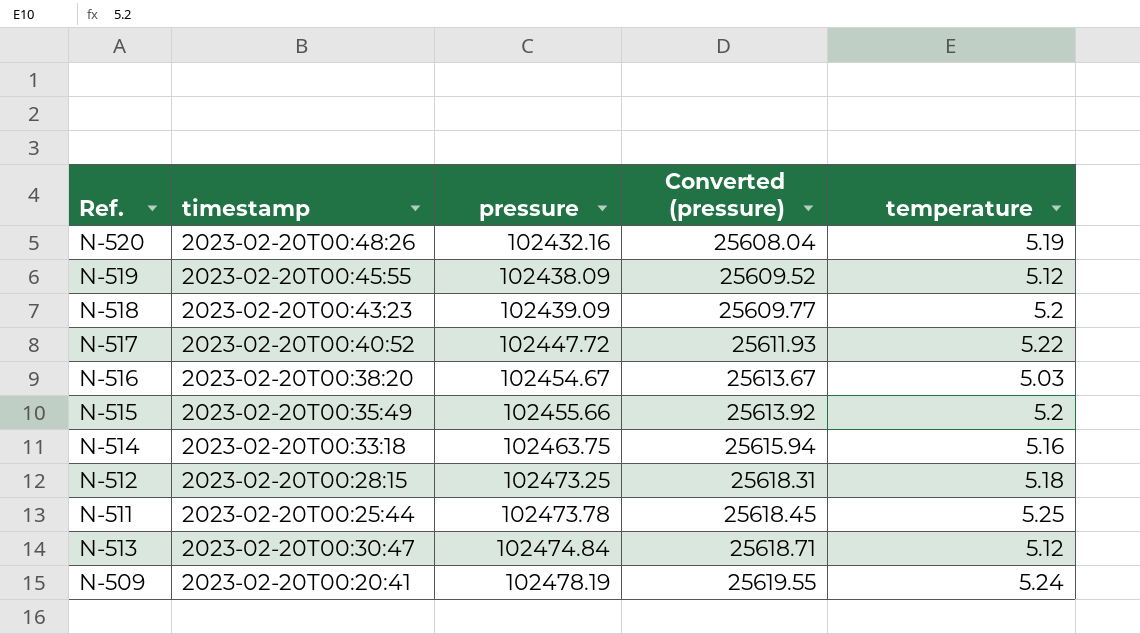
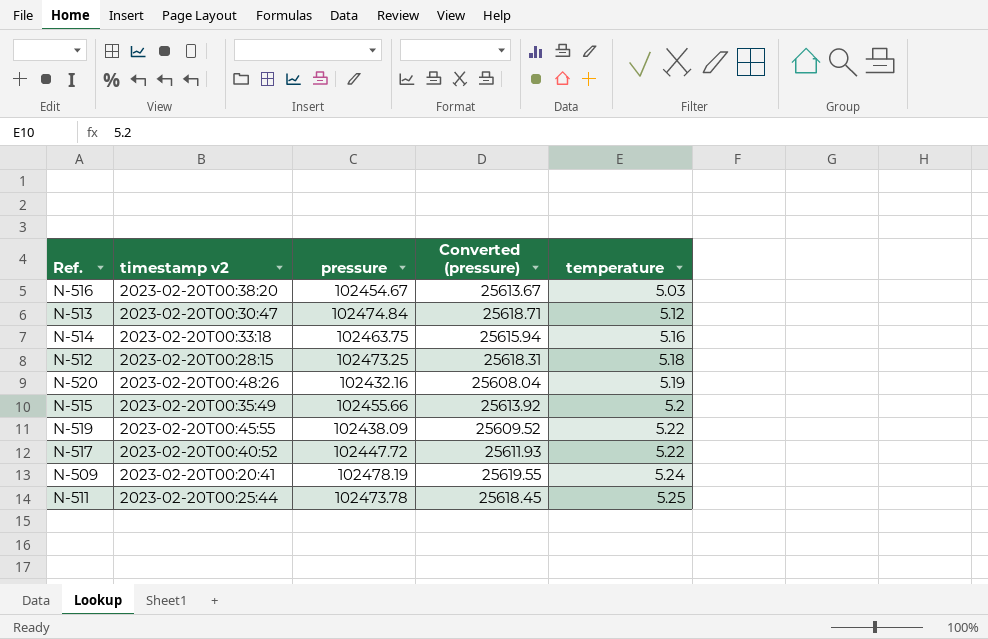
row order: pressure ascending -> temperature ascending
column name: timestamp -> timestamp v2
row N-518: 2023-02-20T00:43:23 | 102439.09 | 25609.77 | 5.2 -> none
N-519 | temperature: 5.12 -> 5.22

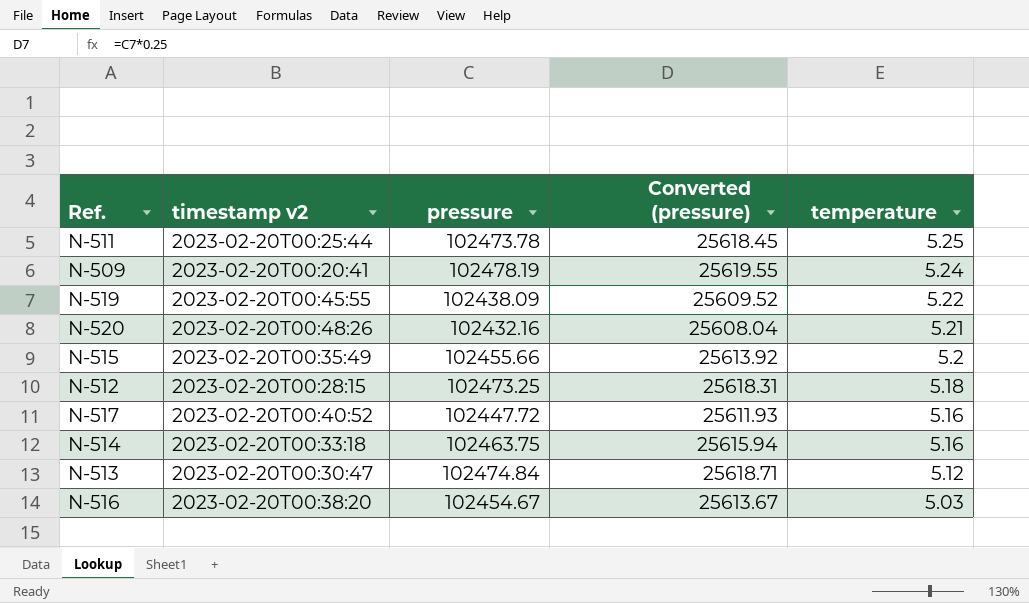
row order: temperature ascending -> temperature descending
N-520 | temperature: 5.19 -> 5.21
N-517 | temperature: 5.22 -> 5.16

